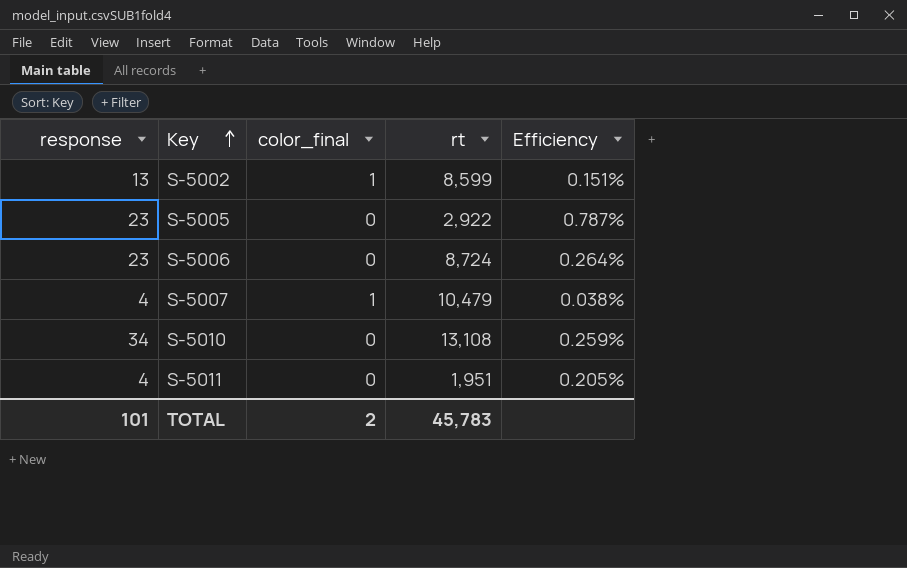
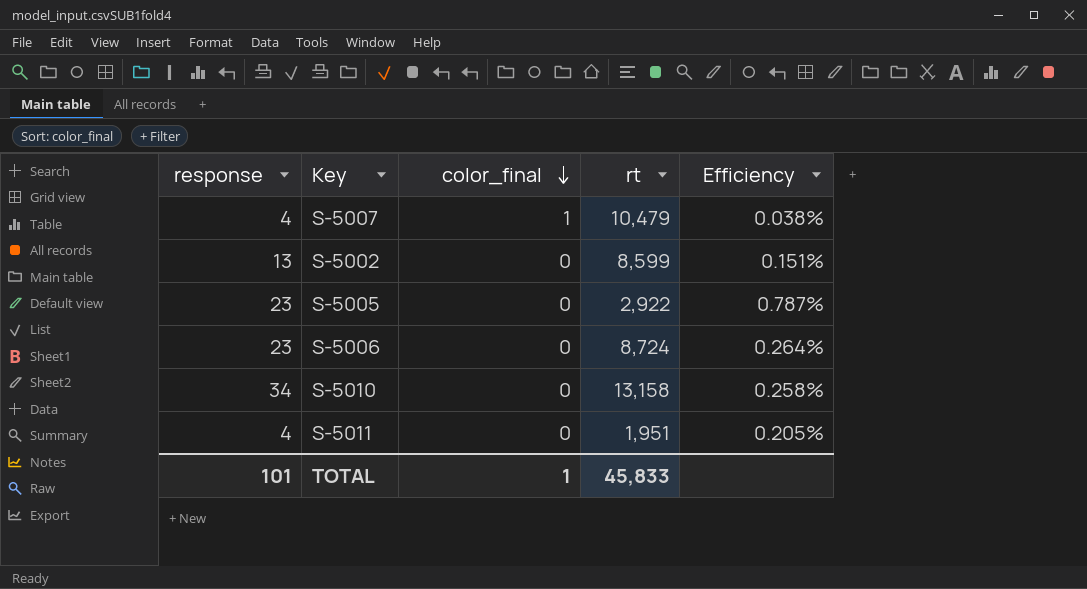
row order: Key ascending -> color_final descending
S-5002 | color_final: 1 -> 0
S-5010 | rt: 13,108 -> 13,158
S-5010 | Efficiency: 0.259% -> 0.258%
TOTAL | color_final: 2 -> 1
TOTAL | rt: 45,783 -> 45,833

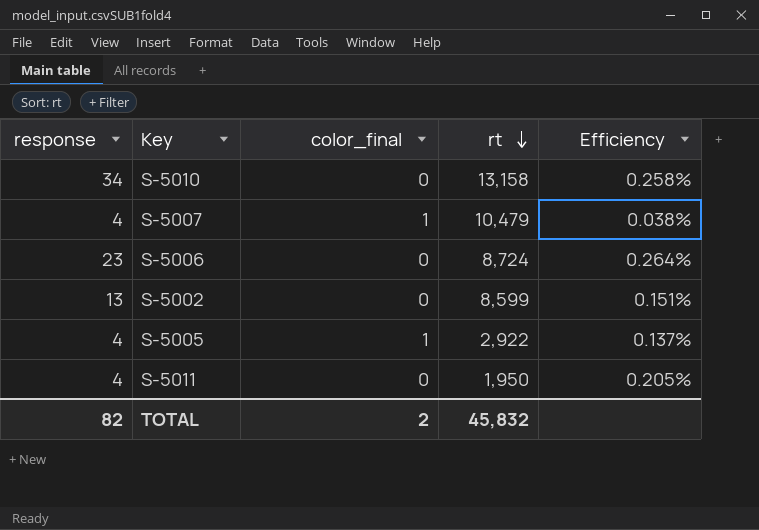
row order: color_final descending -> rt descending
S-5005 | response: 23 -> 4
S-5005 | color_final: 0 -> 1
S-5005 | Efficiency: 0.787% -> 0.137%
S-5011 | rt: 1,951 -> 1,950
TOTAL | response: 101 -> 82
TOTAL | color_final: 1 -> 2
TOTAL | rt: 45,833 -> 45,832

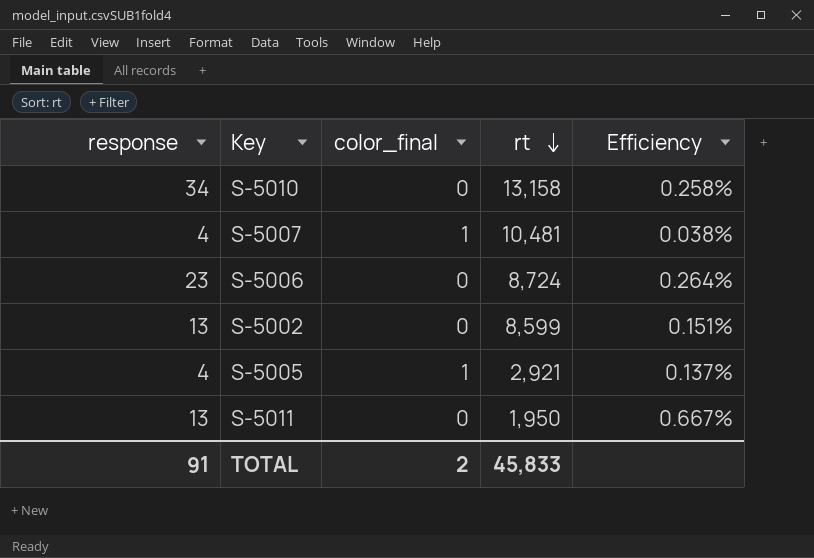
S-5007 | rt: 10,479 -> 10,481
S-5005 | rt: 2,922 -> 2,921
S-5011 | response: 4 -> 13
S-5011 | Efficiency: 0.205% -> 0.667%
TOTAL | response: 82 -> 91
TOTAL | rt: 45,832 -> 45,833

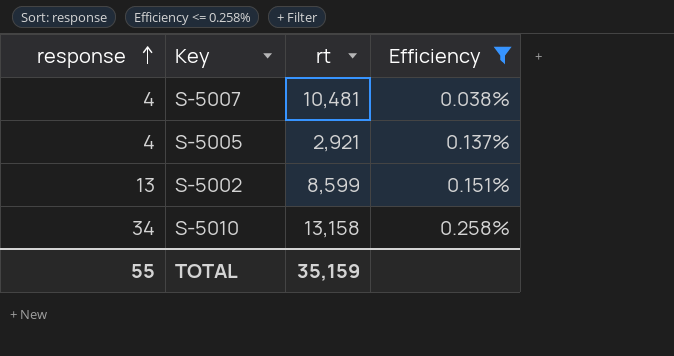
filter: none -> Efficiency <= 0.258%
row order: rt descending -> response ascending
column color_final | position: 3 -> none
TOTAL | response: 91 -> 55
TOTAL | rt: 45,833 -> 35,159

